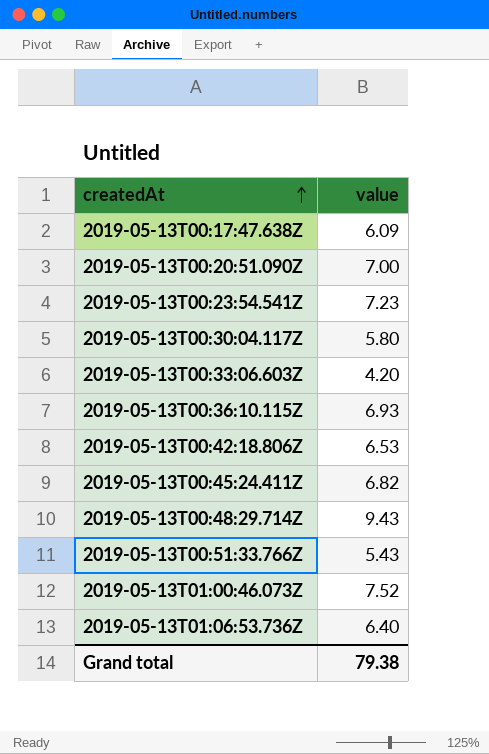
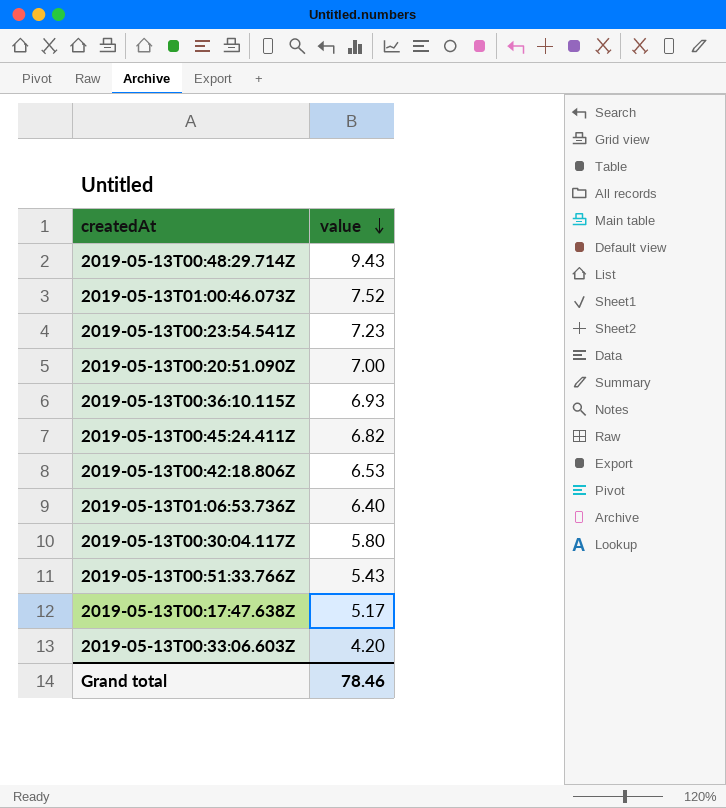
row order: createdAt ascending -> value descending
2019-05-13T00:17:47.638Z | value: 6.09 -> 5.17
Grand total | value: 79.38 -> 78.46

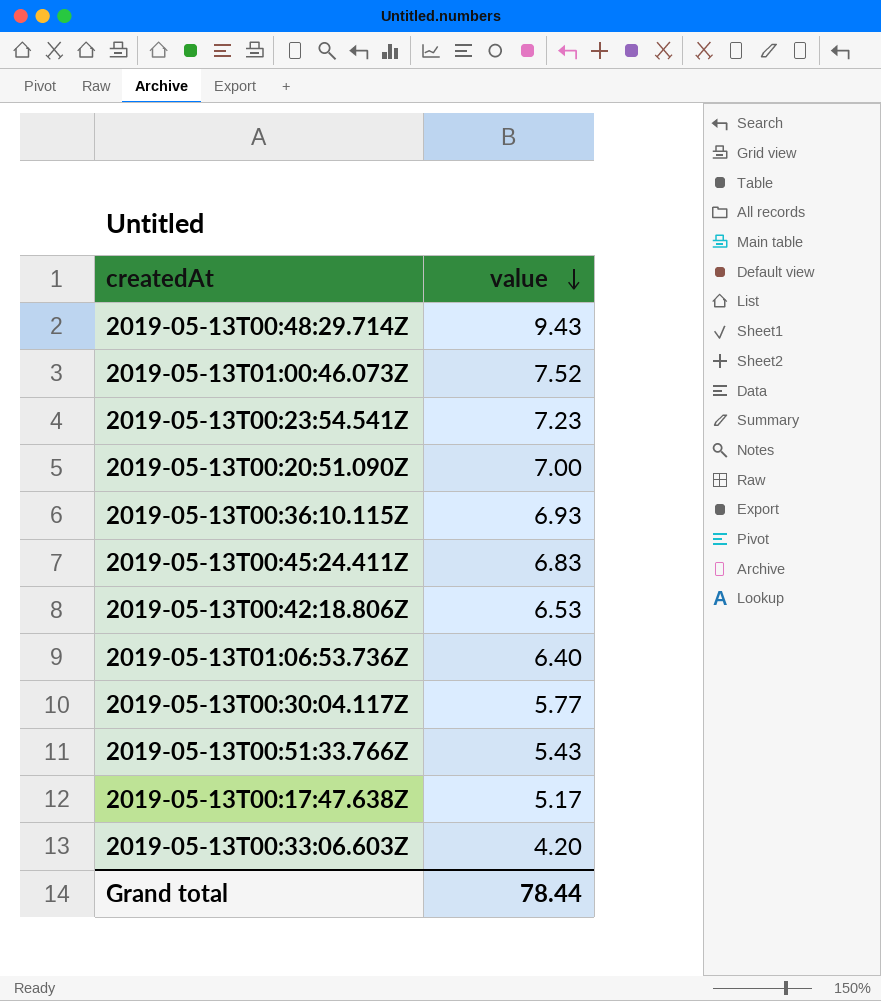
2019-05-13T00:45:24.411Z | value: 6.82 -> 6.83
2019-05-13T00:30:04.117Z | value: 5.80 -> 5.77
Grand total | value: 78.46 -> 78.44

